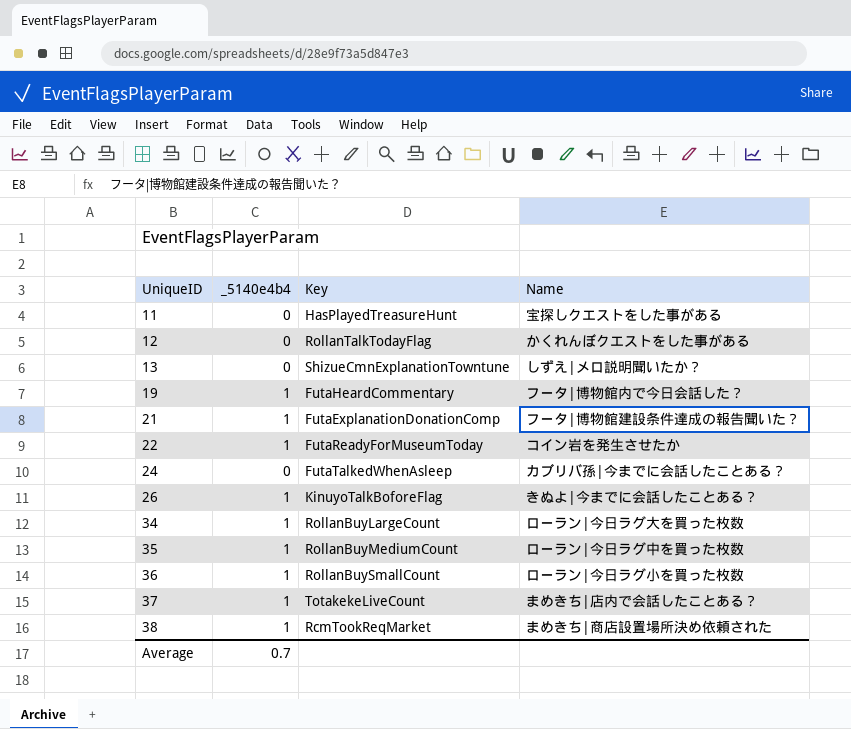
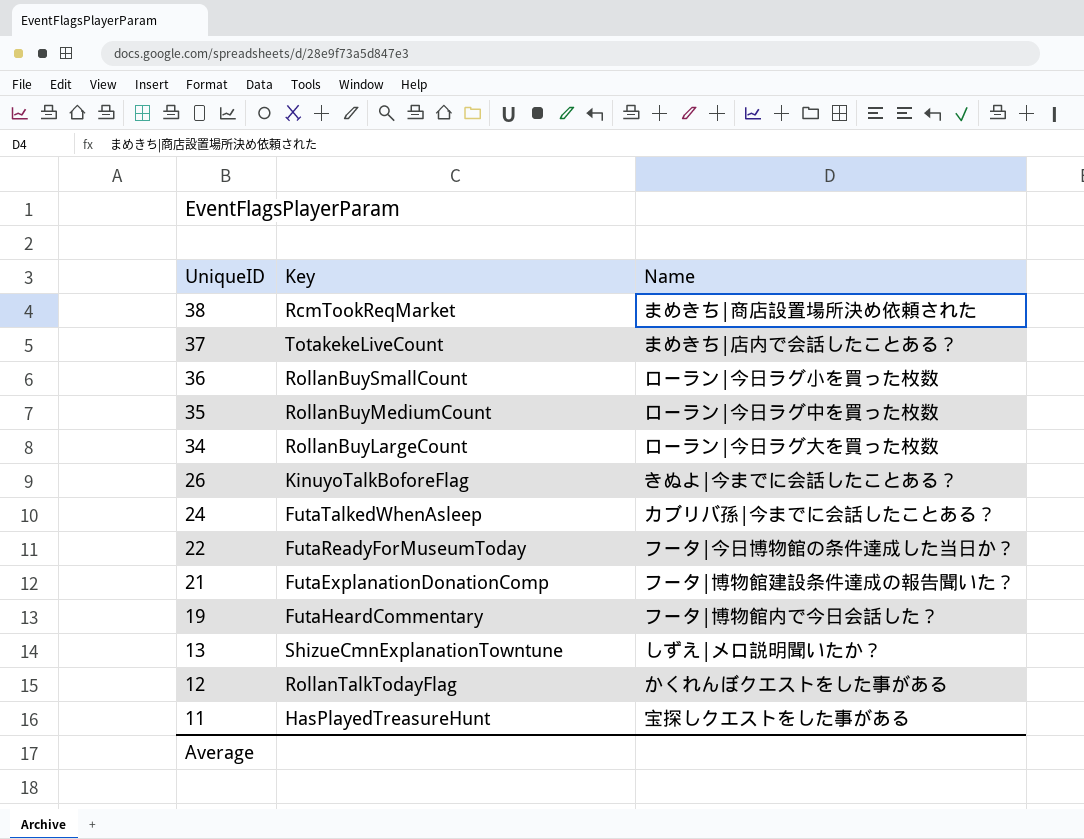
row order: UniqueID ascending -> UniqueID descending
column _5140e4b4 | position: 2 -> none
22 | Name: コイン岩を発生させたか -> フータ|今日博物館の条件達成した当日か？

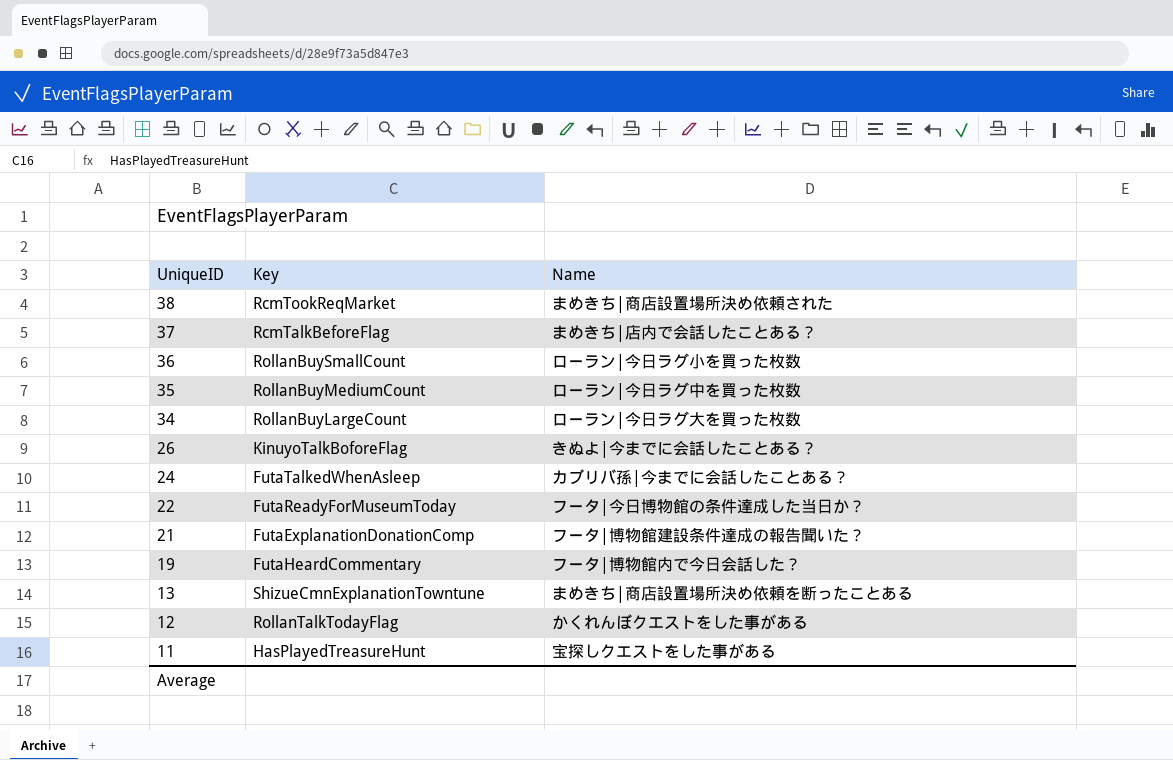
37 | Key: TotakekeLiveCount -> RcmTalkBeforeFlag
13 | Name: しずえ|メロ説明聞いたか？ -> まめきち|商店設置場所決め依頼を断ったことある

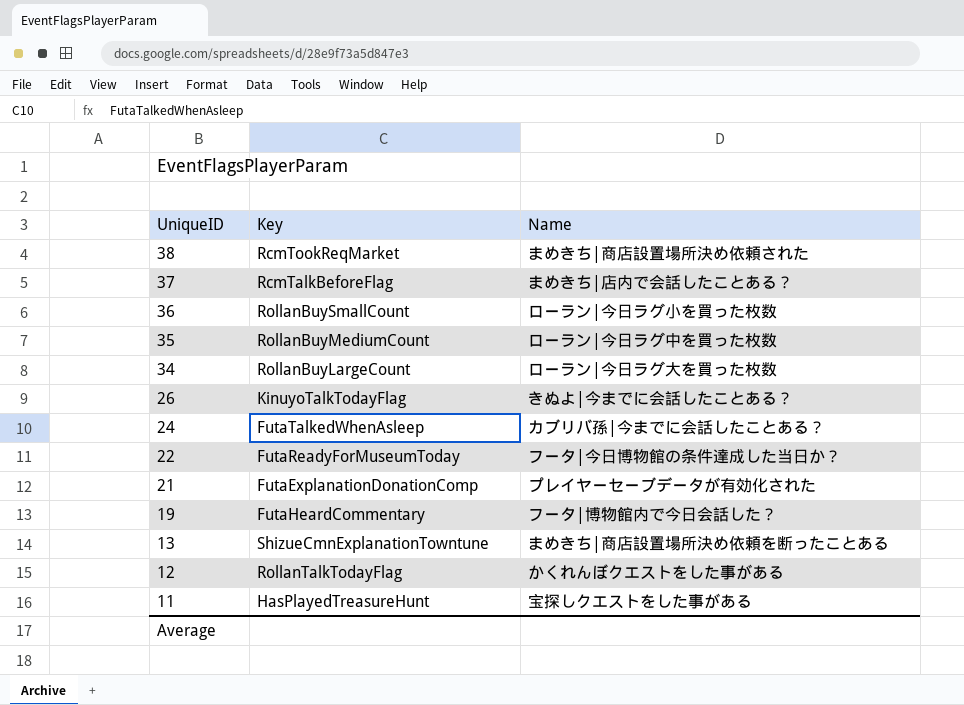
26 | Key: KinuyoTalkBoforeFlag -> KinuyoTalkTodayFlag
21 | Name: フータ|博物館建設条件達成の報告聞いた？ -> プレイヤーセーブデータが有効化された

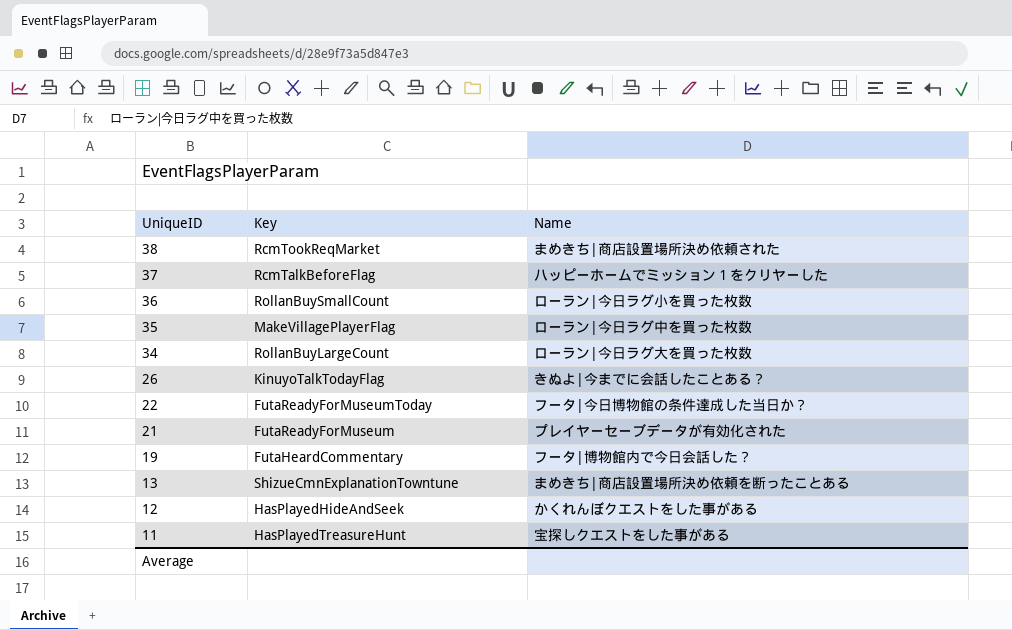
row 24: FutaTalkedWhenAsleep | カブリバ孫|今までに会話したことある？ -> none
37 | Name: まめきち|店内で会話したことある？ -> ハッピーホームでミッション１をクリヤーした
35 | Key: RollanBuyMediumCount -> MakeVillagePlayerFlag
21 | Key: FutaExplanationDonationComp -> FutaReadyForMuseum
12 | Key: RollanTalkTodayFlag -> HasPlayedHideAndSeek

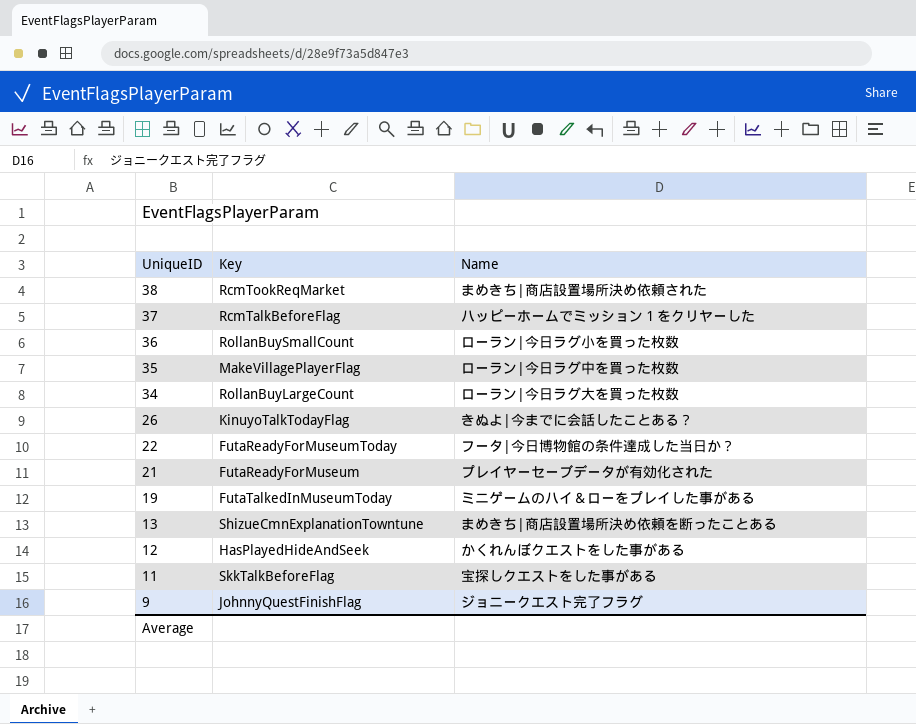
19 | Key: FutaHeardCommentary -> FutaTalkedInMuseumToday
19 | Name: フータ|博物館内で今日会話した？ -> ミニゲームのハイ＆ローをプレイした事がある
11 | Key: HasPlayedTreasureHunt -> SkkTalkBeforeFlag
row 9: none -> JohnnyQuestFinishFlag | ジョニークエスト完了フラグ

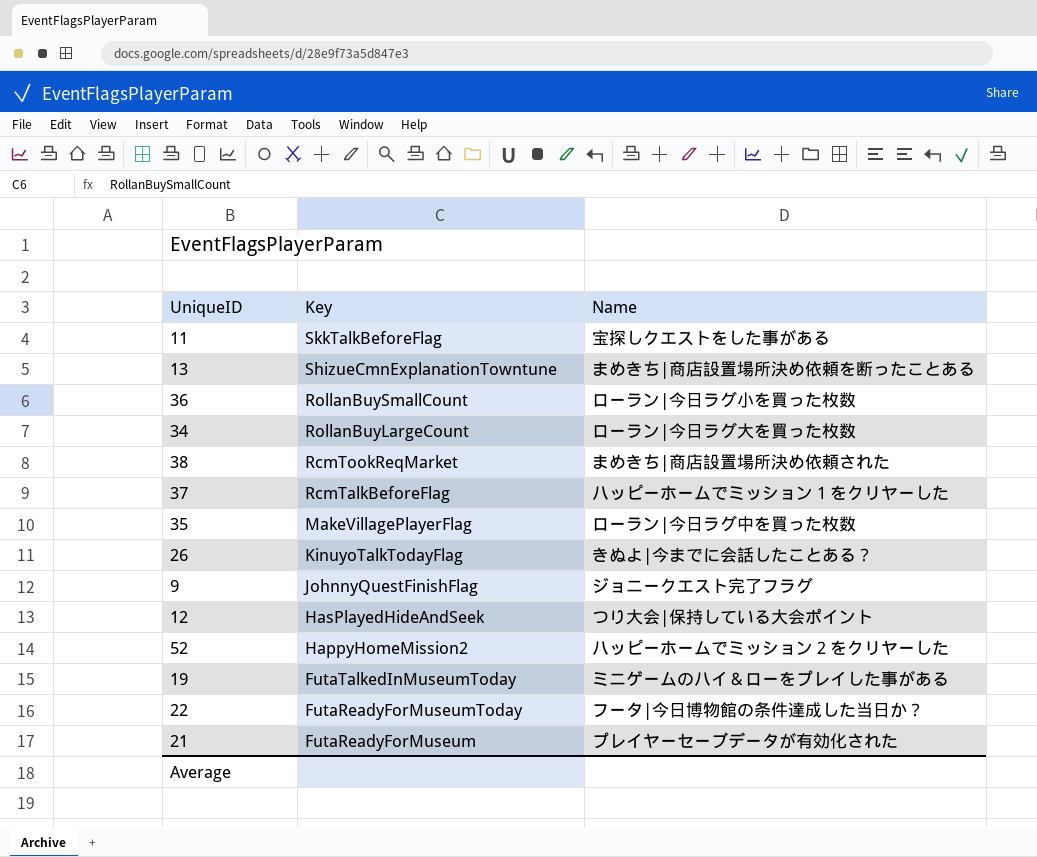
row order: UniqueID descending -> Key descending
12 | Name: かくれんぼクエストをした事がある -> つり大会|保持している大会ポイント
row 52: none -> HappyHomeMission2 | ハッピーホームでミッション２をクリヤーした

